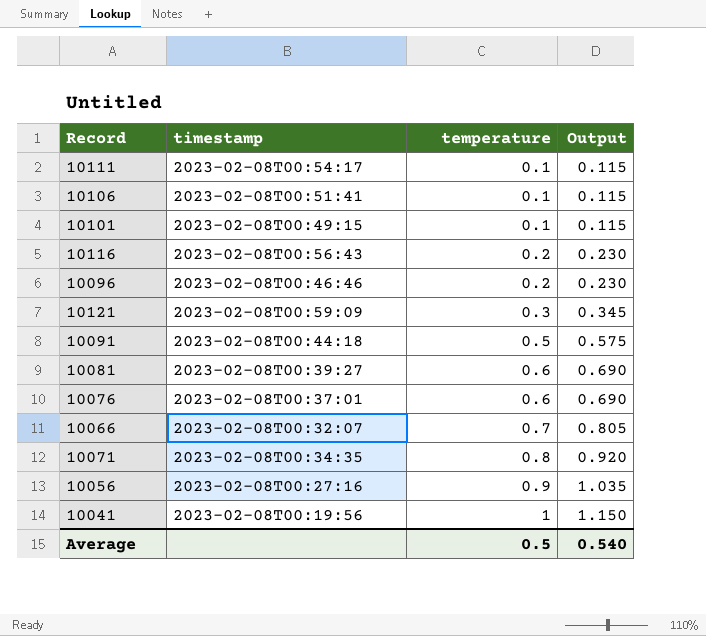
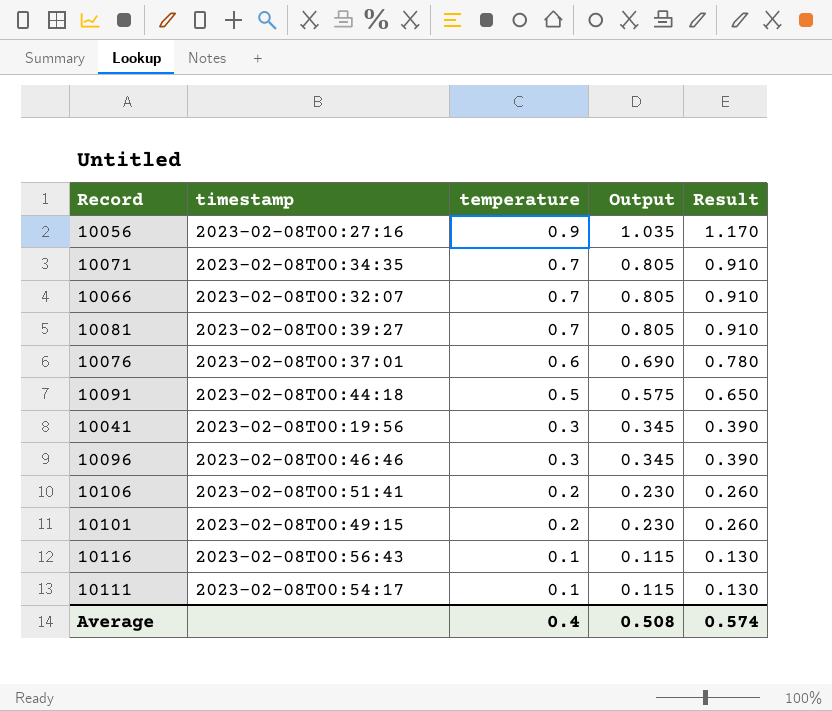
row order: temperature ascending -> temperature descending
column Result | formula: none -> [temperature] * 1.3
row 10121: 2023-02-08T00:59:09 | 0.3 | 0.345 -> none
10071 | temperature: 0.8 -> 0.7
10071 | Output: 0.920 -> 0.805
10081 | temperature: 0.6 -> 0.7
10081 | Output: 0.690 -> 0.805
10041 | temperature: 1 -> 0.3
10041 | Output: 1.150 -> 0.345
10096 | temperature: 0.2 -> 0.3
10096 | Output: 0.230 -> 0.345
10106 | temperature: 0.1 -> 0.2
10106 | Output: 0.115 -> 0.230
10101 | temperature: 0.1 -> 0.2
10101 | Output: 0.115 -> 0.230
10116 | temperature: 0.2 -> 0.1
10116 | Output: 0.230 -> 0.115
Average | temperature: 0.5 -> 0.4
Average | Output: 0.540 -> 0.508

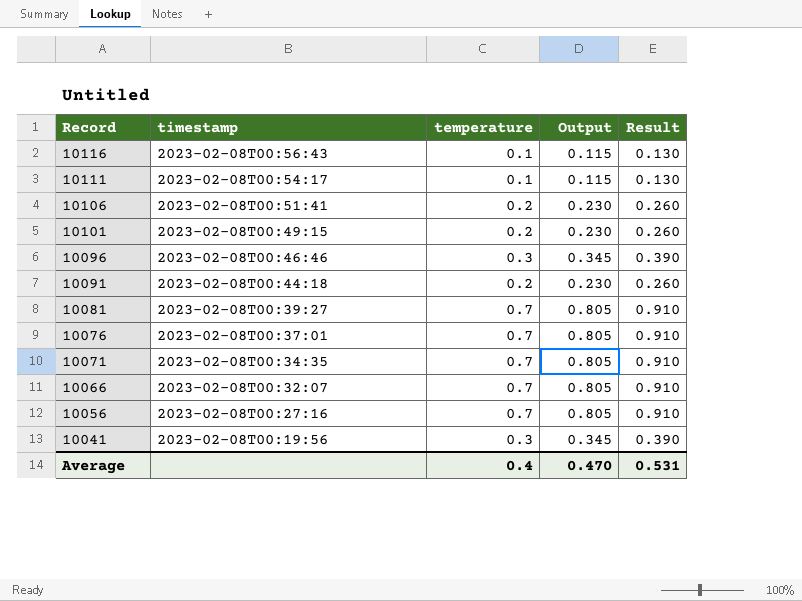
row order: temperature descending -> Record descending
10091 | temperature: 0.5 -> 0.2
10091 | Output: 0.575 -> 0.230
10091 | Result: 0.650 -> 0.260
10076 | temperature: 0.6 -> 0.7
10076 | Output: 0.690 -> 0.805
10076 | Result: 0.780 -> 0.910
10056 | temperature: 0.9 -> 0.7
10056 | Output: 1.035 -> 0.805
10056 | Result: 1.170 -> 0.910
Average | Output: 0.508 -> 0.470
Average | Result: 0.574 -> 0.531

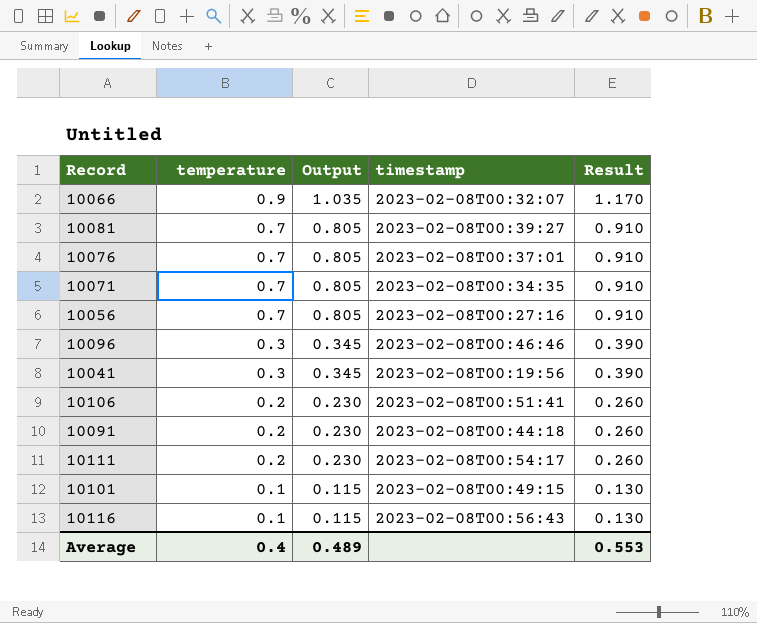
row order: Record descending -> temperature descending
column timestamp | position: 2 -> 4
10066 | temperature: 0.7 -> 0.9
10066 | Output: 0.805 -> 1.035
10066 | Result: 0.910 -> 1.170
10111 | temperature: 0.1 -> 0.2
10111 | Output: 0.115 -> 0.230
10111 | Result: 0.130 -> 0.260
10101 | temperature: 0.2 -> 0.1
10101 | Output: 0.230 -> 0.115
10101 | Result: 0.260 -> 0.130
Average | Output: 0.470 -> 0.489
Average | Result: 0.531 -> 0.553

